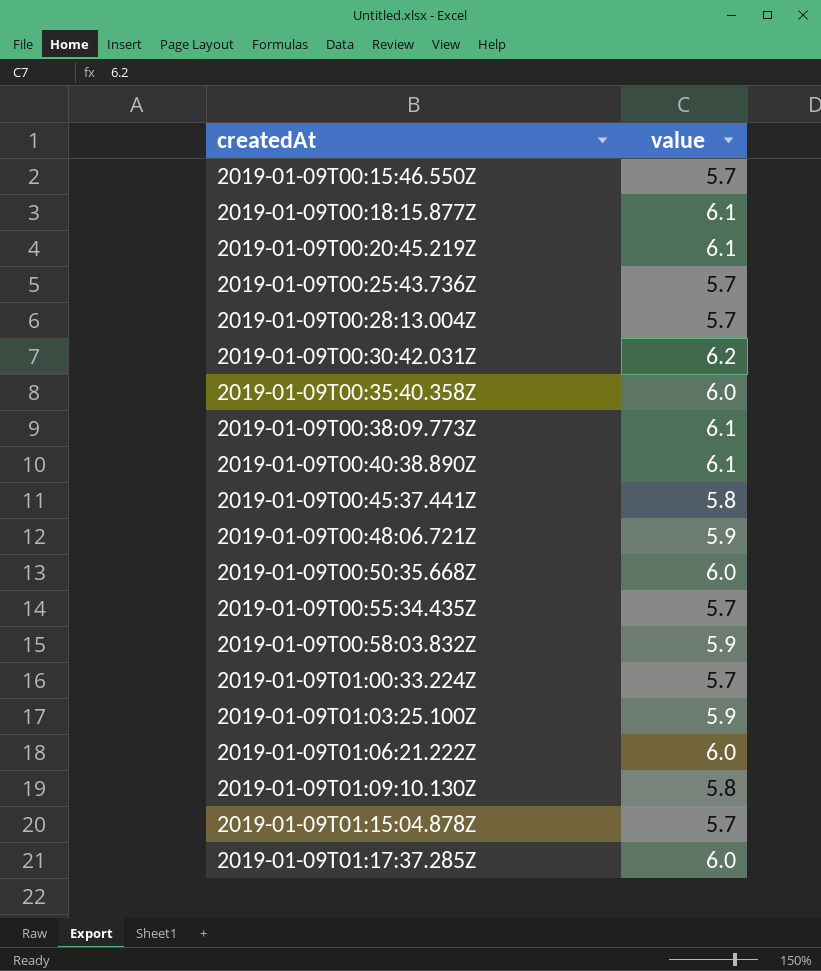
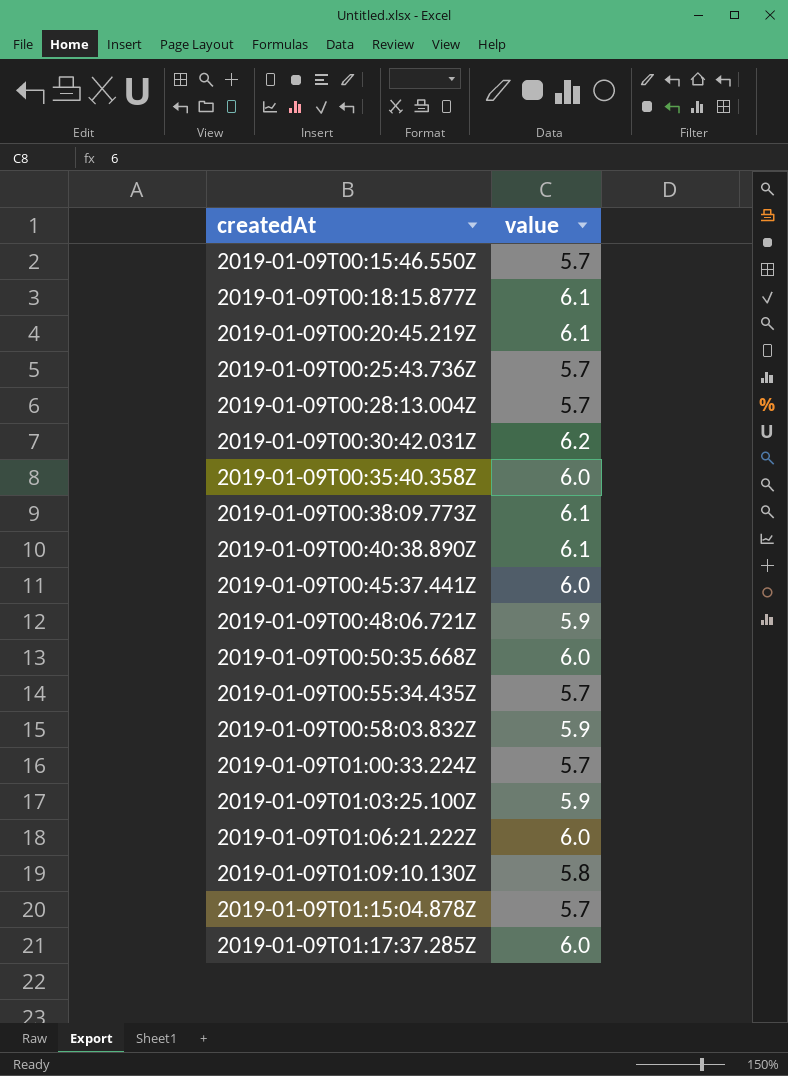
2019-01-09T00:45:37.441Z | value: 5.8 -> 6.0

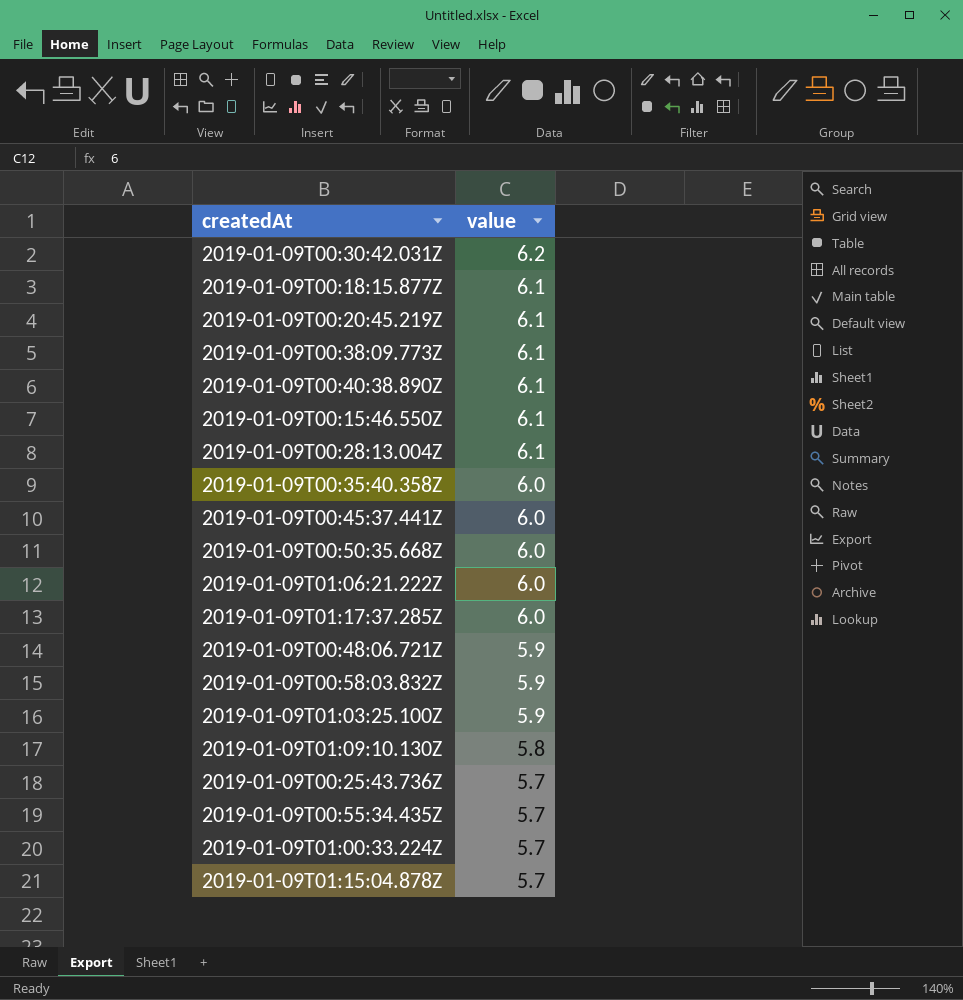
row order: createdAt ascending -> value descending
2019-01-09T00:15:46.550Z | value: 5.7 -> 6.1
2019-01-09T00:28:13.004Z | value: 5.7 -> 6.1

